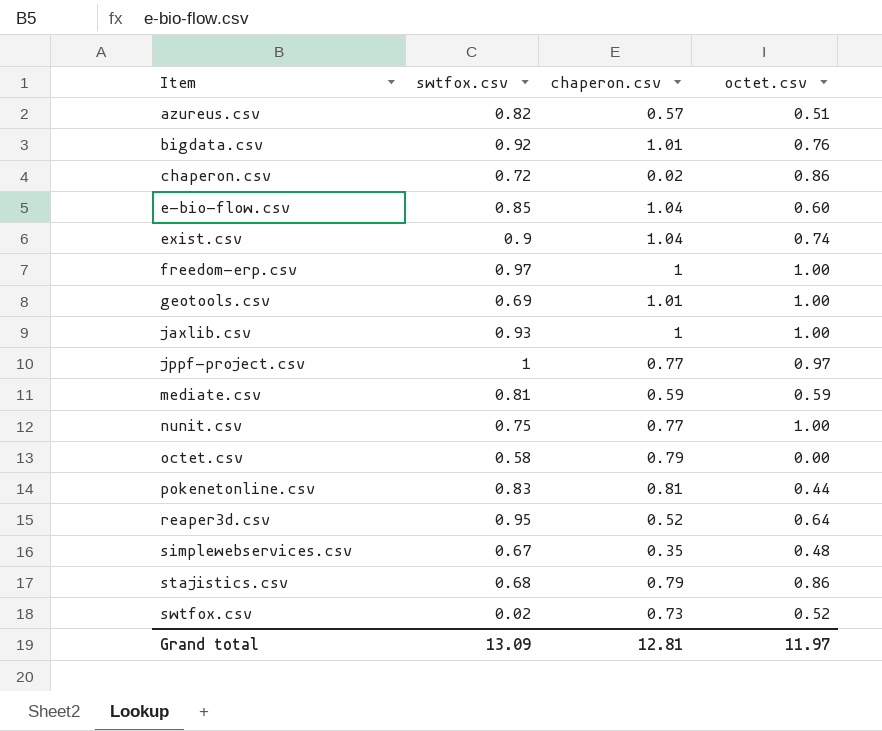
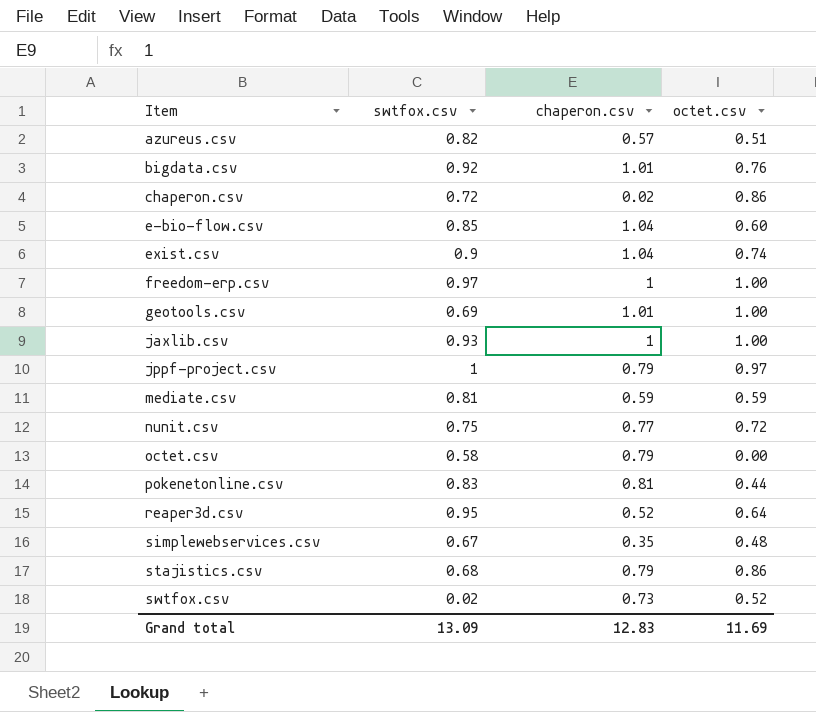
jppf-project.csv | chaperon.csv: 0.77 -> 0.79
nunit.csv | octet.csv: 1.00 -> 0.72
Grand total | chaperon.csv: 12.81 -> 12.83
Grand total | octet.csv: 11.97 -> 11.69

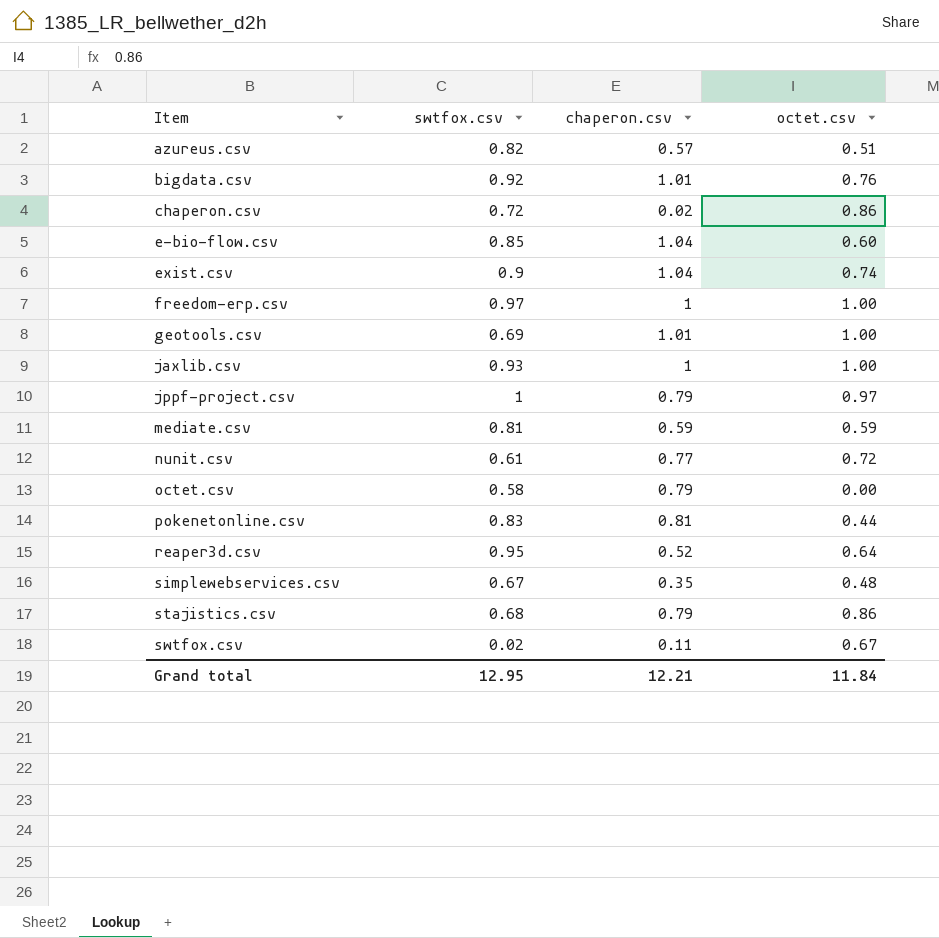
nunit.csv | swtfox.csv: 0.75 -> 0.61
swtfox.csv | chaperon.csv: 0.73 -> 0.11
swtfox.csv | octet.csv: 0.52 -> 0.67
Grand total | swtfox.csv: 13.09 -> 12.95
Grand total | chaperon.csv: 12.83 -> 12.21
Grand total | octet.csv: 11.69 -> 11.84

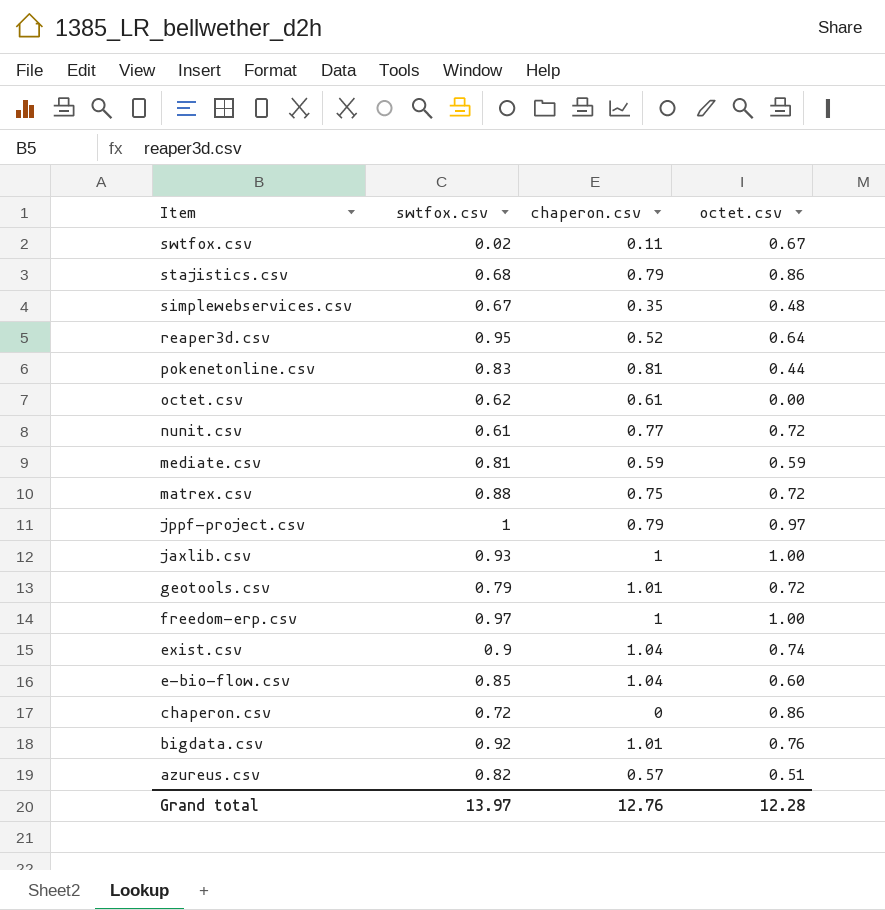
row order: Item ascending -> Item descending
octet.csv | swtfox.csv: 0.58 -> 0.62
octet.csv | chaperon.csv: 0.79 -> 0.61
row matrex.csv: none -> 0.88 | 0.75 | 0.72
geotools.csv | swtfox.csv: 0.69 -> 0.79
geotools.csv | octet.csv: 1.00 -> 0.72
chaperon.csv | chaperon.csv: 0.02 -> 0
Grand total | swtfox.csv: 12.95 -> 13.97
Grand total | chaperon.csv: 12.21 -> 12.76
Grand total | octet.csv: 11.84 -> 12.28

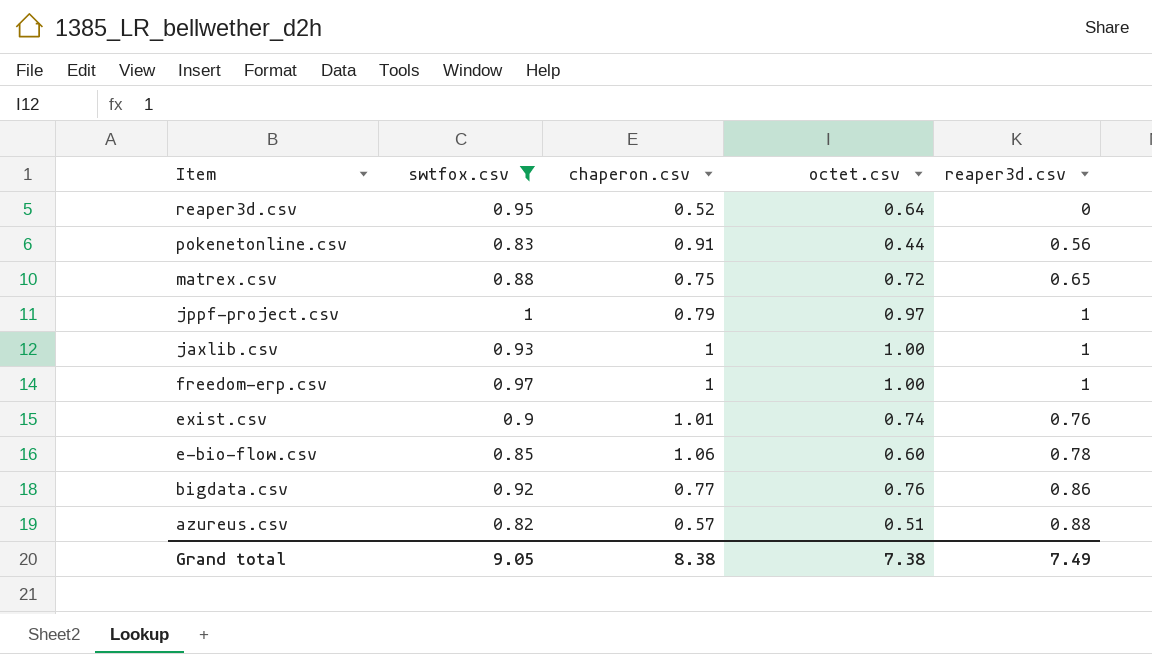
filter: none -> swtfox.csv >= 0.82
column reaper3d.csv | position: none -> 5
pokenetonline.csv | chaperon.csv: 0.81 -> 0.91
exist.csv | chaperon.csv: 1.04 -> 1.01
e-bio-flow.csv | chaperon.csv: 1.04 -> 1.06
bigdata.csv | chaperon.csv: 1.01 -> 0.77
Grand total | swtfox.csv: 13.97 -> 9.05
Grand total | chaperon.csv: 12.76 -> 8.38
Grand total | octet.csv: 12.28 -> 7.38

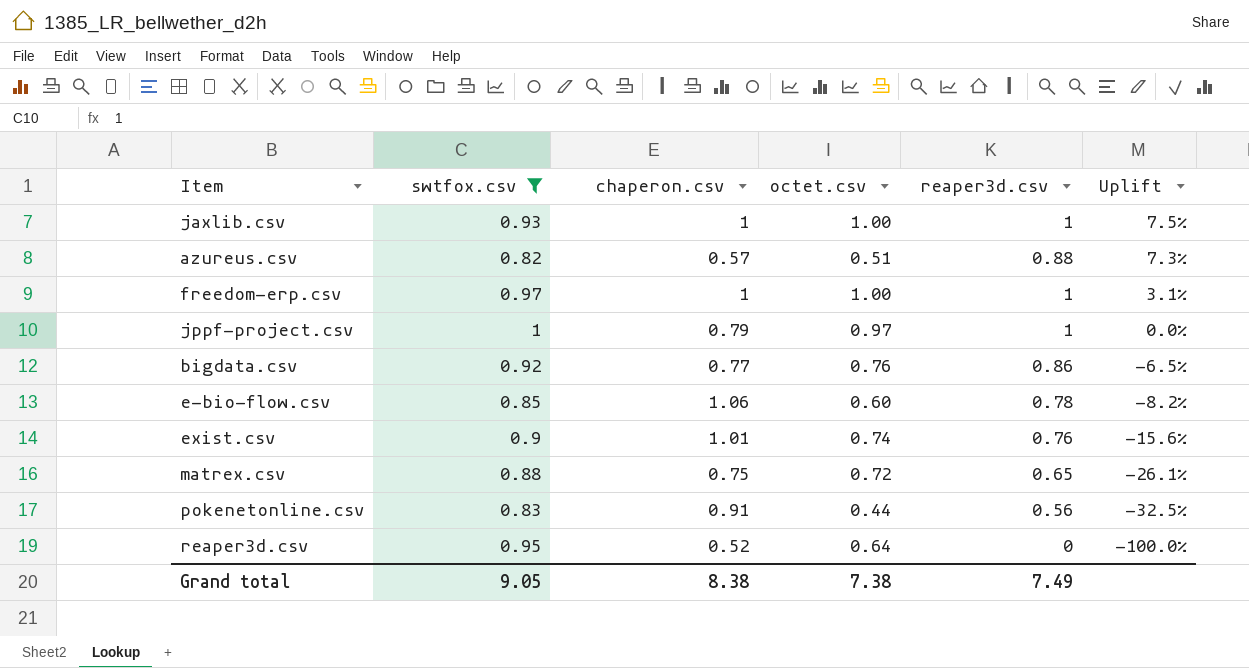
row order: Item descending -> Uplift descending
column Uplift | formula: none -> ([reaper3d.csv] - [swtfox.csv]) / [swtfox.csv]

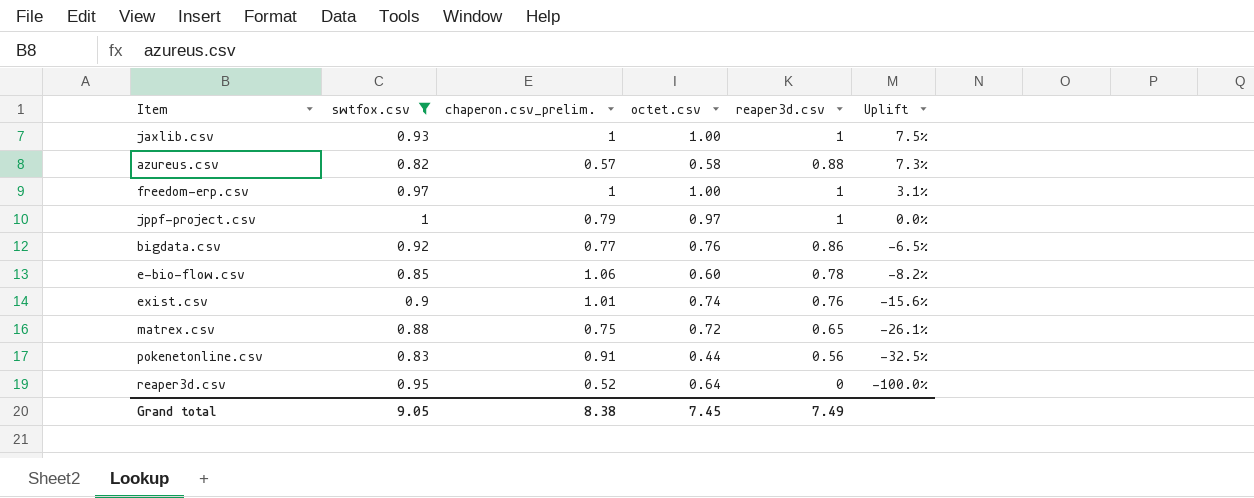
column name: chaperon.csv -> chaperon.csv_prelim.
azureus.csv | octet.csv: 0.51 -> 0.58
Grand total | octet.csv: 7.38 -> 7.45

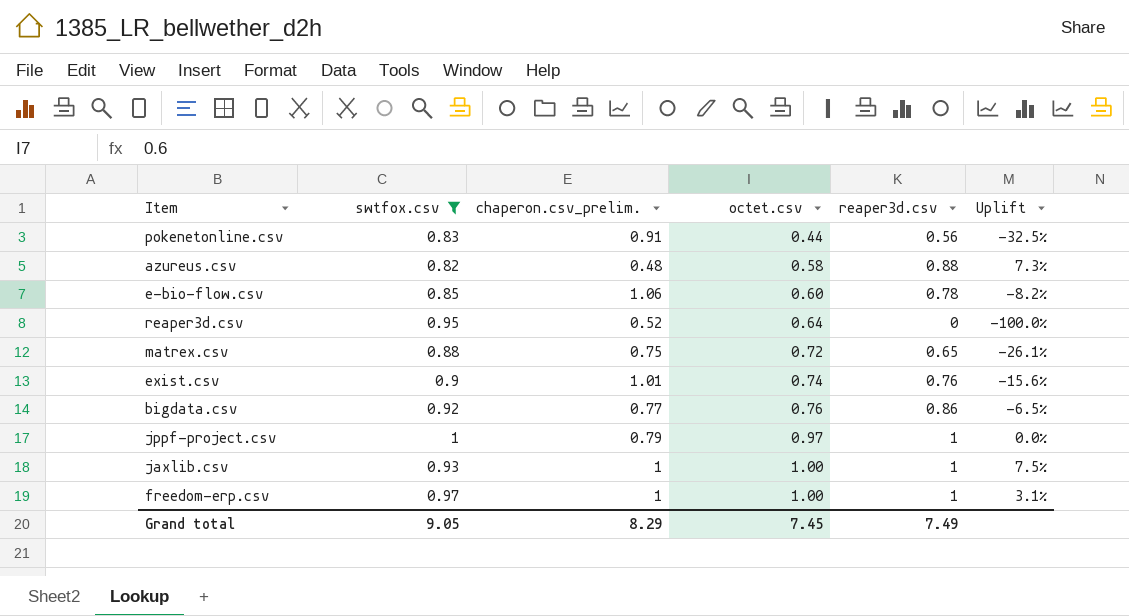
row order: Uplift descending -> octet.csv ascending
azureus.csv | chaperon.csv_prelim.: 0.57 -> 0.48
Grand total | chaperon.csv_prelim.: 8.38 -> 8.29

